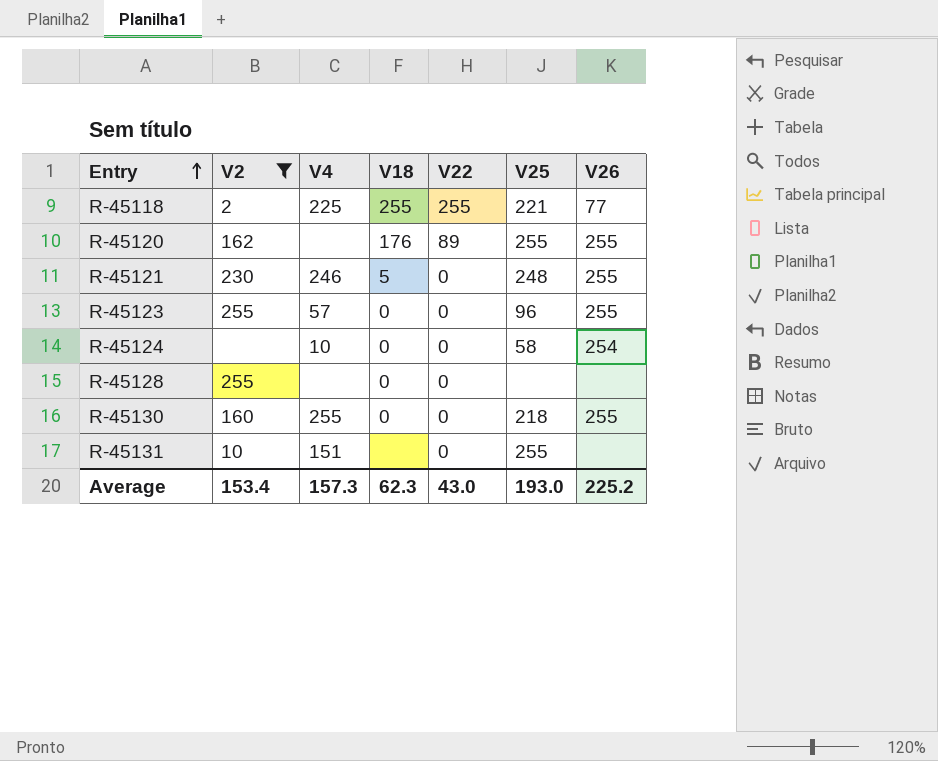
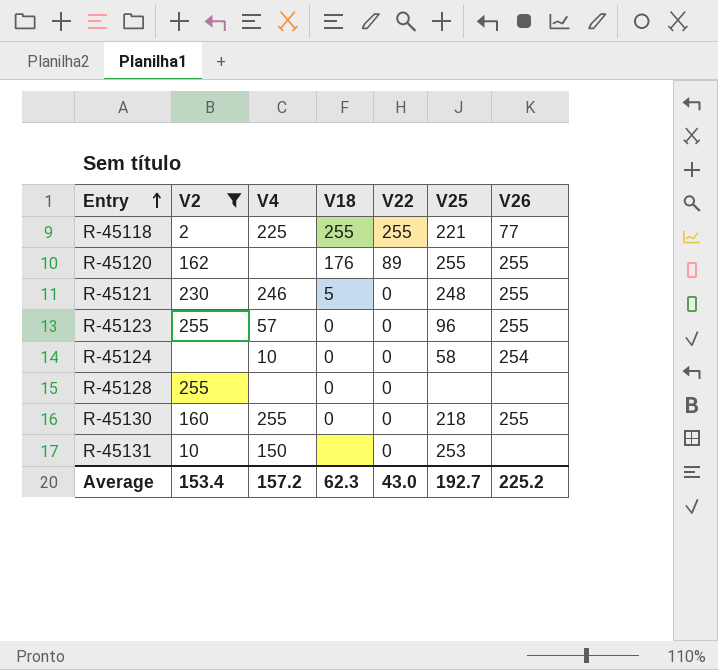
R-45131 | V4: 151 -> 150
R-45131 | V25: 255 -> 253
Average | V4: 157.3 -> 157.2
Average | V25: 193.0 -> 192.7

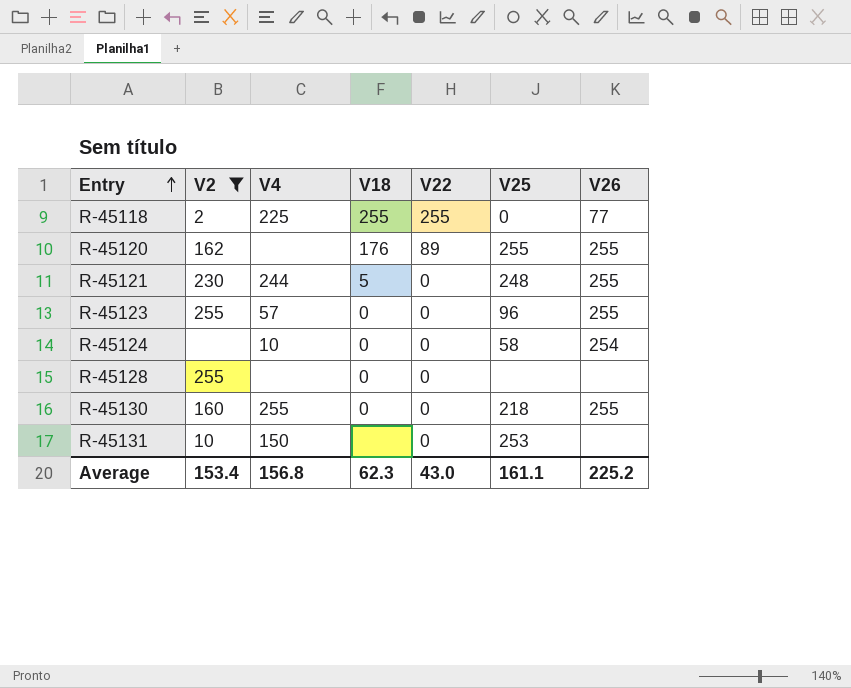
R-45118 | V25: 221 -> 0
R-45121 | V4: 246 -> 244
Average | V4: 157.2 -> 156.8
Average | V25: 192.7 -> 161.1

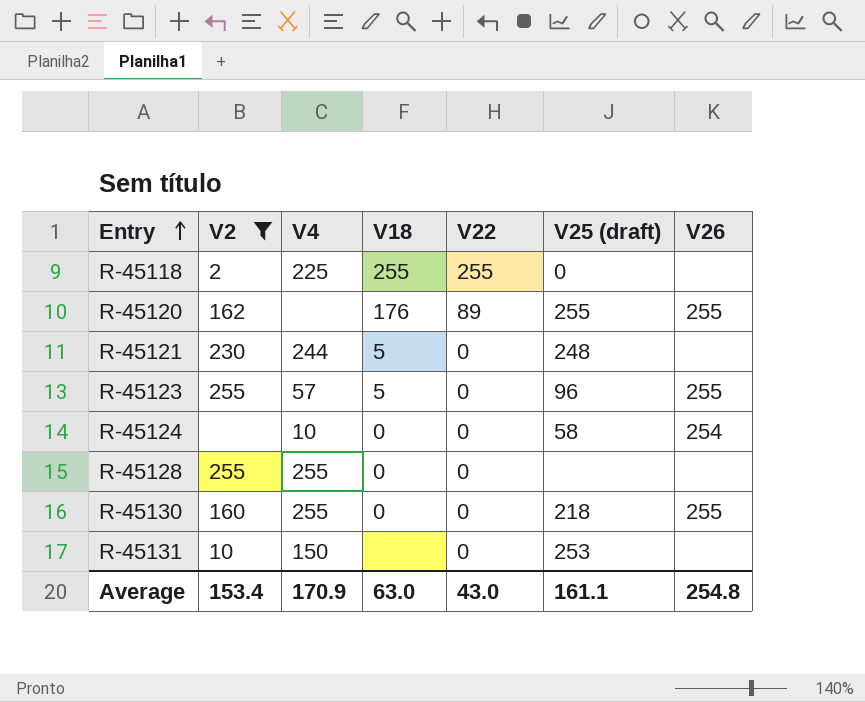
column name: V25 -> V25 (draft)
R-45118 | V26: 77 -> none
R-45121 | V26: 255 -> none
R-45123 | V18: 0 -> 5
R-45128 | V4: none -> 255
Average | V4: 156.8 -> 170.9
Average | V18: 62.3 -> 63.0
Average | V26: 225.2 -> 254.8

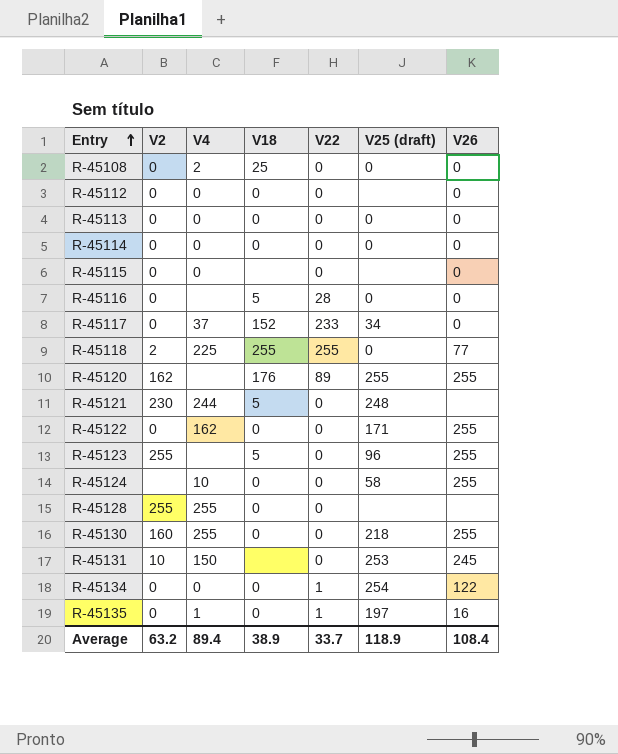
filter: V2 != 0 -> none
R-45118 | V26: none -> 77
R-45123 | V4: 57 -> none
R-45124 | V26: 254 -> 255
R-45131 | V26: none -> 245
Average | V2: 153.4 -> 63.2
Average | V4: 170.9 -> 89.4
Average | V18: 63.0 -> 38.9
Average | V22: 43.0 -> 33.7
Average | V25 (draft): 161.1 -> 118.9
Average | V26: 254.8 -> 108.4

